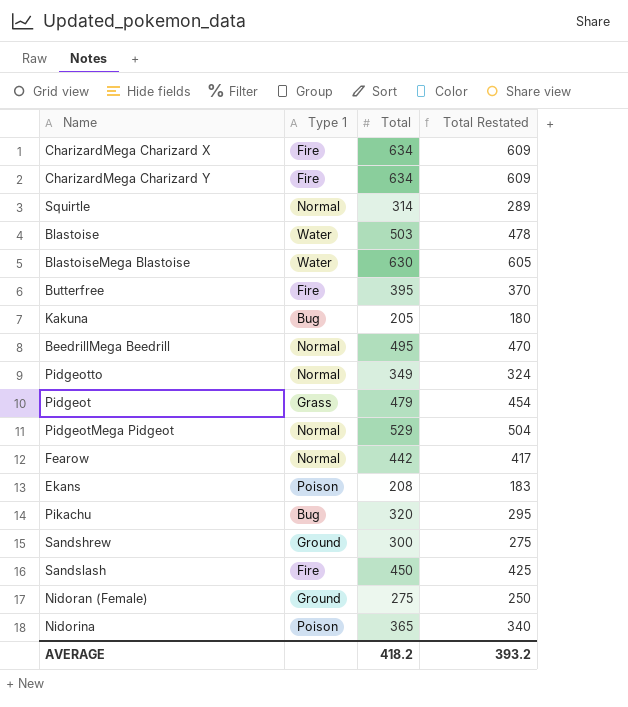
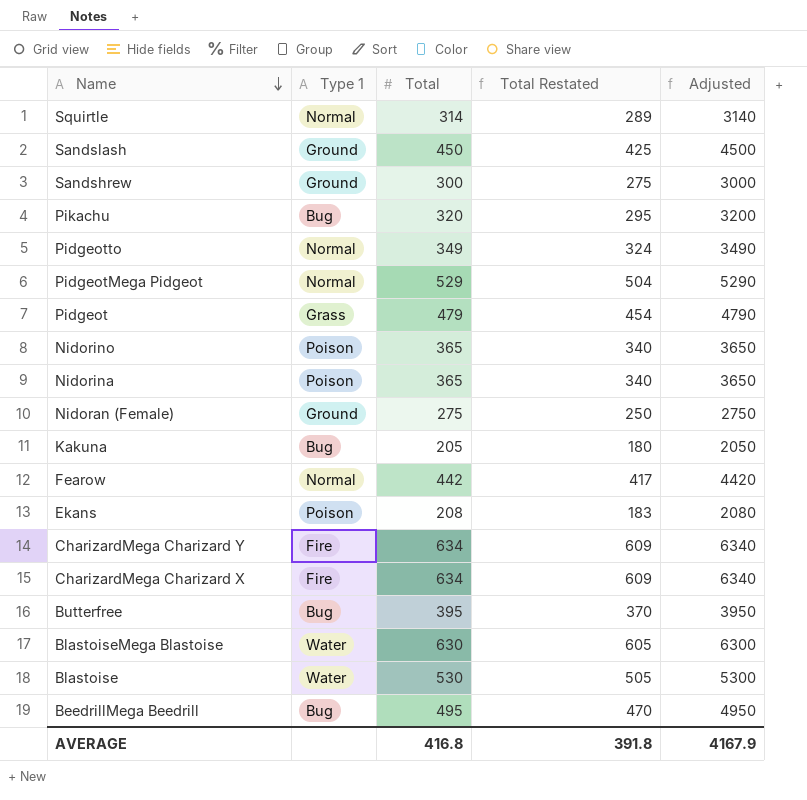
row order: none -> Name descending
column Adjusted | formula: none -> [Total] * 10
Sandslash | Type 1: Fire -> Ground
row Nidorino: none -> Poison | 365 | 340 | 3650
Butterfree | Type 1: Fire -> Bug
Blastoise | Total: 503 -> 530
Blastoise | Total Restated: 478 -> 505
BeedrillMega Beedrill | Type 1: Normal -> Bug
AVERAGE | Total: 418.2 -> 416.8
AVERAGE | Total Restated: 393.2 -> 391.8

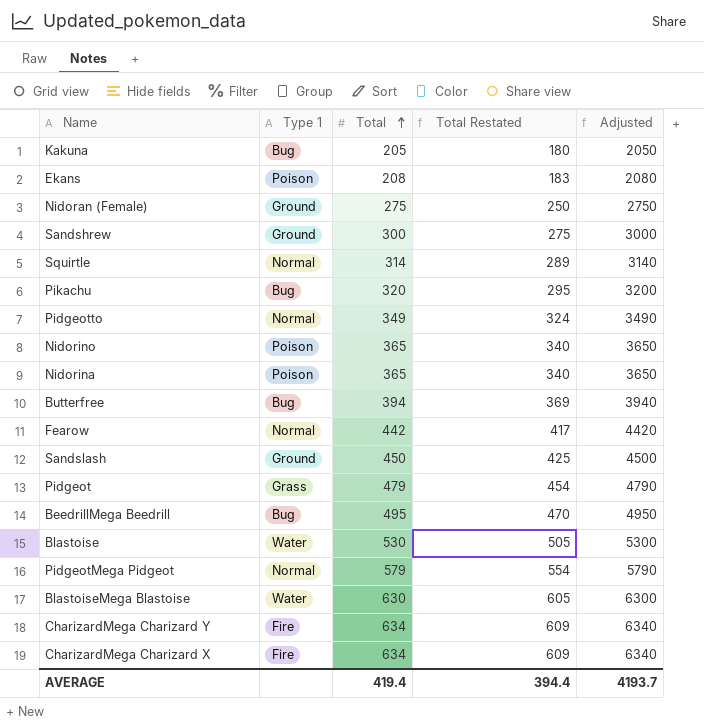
row order: Name descending -> Total ascending
Butterfree | Total: 395 -> 394
Butterfree | Total Restated: 370 -> 369
Butterfree | Adjusted: 3950 -> 3940
PidgeotMega Pidgeot | Total: 529 -> 579
PidgeotMega Pidgeot | Total Restated: 504 -> 554
PidgeotMega Pidgeot | Adjusted: 5290 -> 5790
AVERAGE | Total: 416.8 -> 419.4
AVERAGE | Total Restated: 391.8 -> 394.4
AVERAGE | Adjusted: 4167.9 -> 4193.7

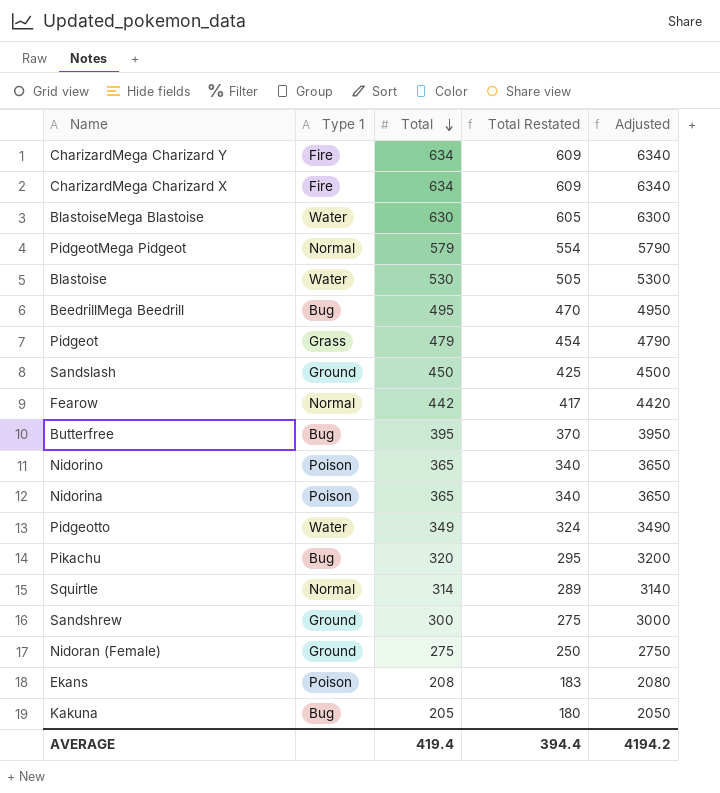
row order: Total ascending -> Total descending
Butterfree | Total: 394 -> 395
Butterfree | Total Restated: 369 -> 370
Butterfree | Adjusted: 3940 -> 3950
Pidgeotto | Type 1: Normal -> Water
AVERAGE | Adjusted: 4193.7 -> 4194.2

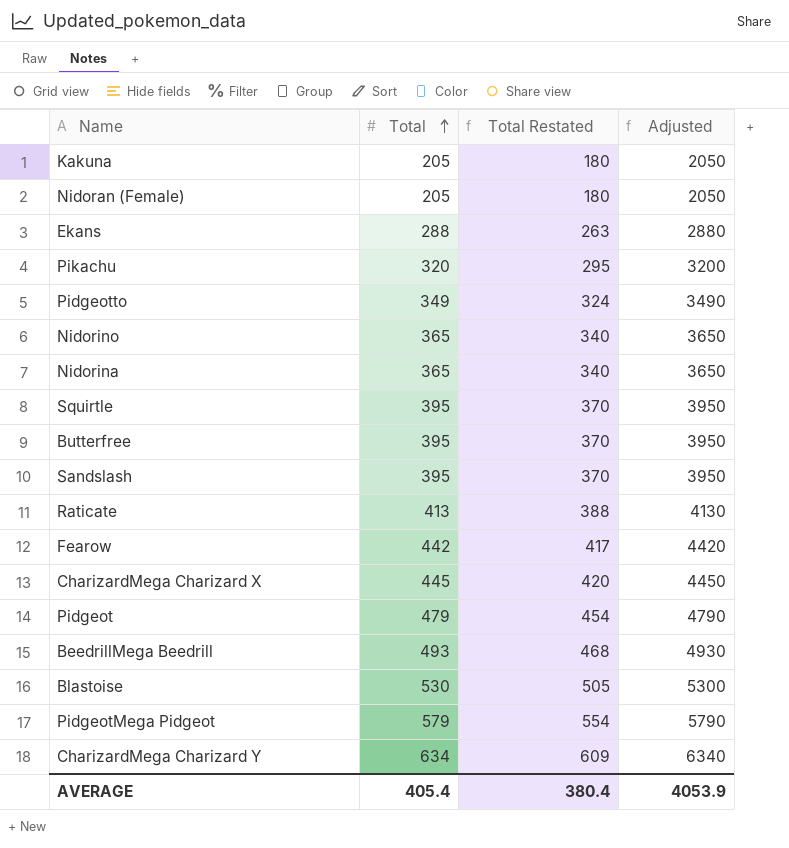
row order: Total descending -> Total ascending
column Type 1 | position: 2 -> none
row BlastoiseMega Blastoise: Water | 630 | 605 | 6300 -> none
row Sandshrew: Ground | 300 | 275 | 3000 -> none
Nidoran (Female) | Total: 275 -> 205
Nidoran (Female) | Total Restated: 250 -> 180
Nidoran (Female) | Adjusted: 2750 -> 2050
Ekans | Total: 208 -> 288
Ekans | Total Restated: 183 -> 263
Ekans | Adjusted: 2080 -> 2880
Squirtle | Total: 314 -> 395
Squirtle | Total Restated: 289 -> 370
Squirtle | Adjusted: 3140 -> 3950
Sandslash | Total: 450 -> 395
Sandslash | Total Restated: 425 -> 370
Sandslash | Adjusted: 4500 -> 3950
row Raticate: none -> 413 | 388 | 4130
CharizardMega Charizard X | Total: 634 -> 445
CharizardMega Charizard X | Total Restated: 609 -> 420
CharizardMega Charizard X | Adjusted: 6340 -> 4450
BeedrillMega Beedrill | Total: 495 -> 493
BeedrillMega Beedrill | Total Restated: 470 -> 468
BeedrillMega Beedrill | Adjusted: 4950 -> 4930
AVERAGE | Total: 419.4 -> 405.4
AVERAGE | Total Restated: 394.4 -> 380.4
AVERAGE | Adjusted: 4194.2 -> 4053.9

